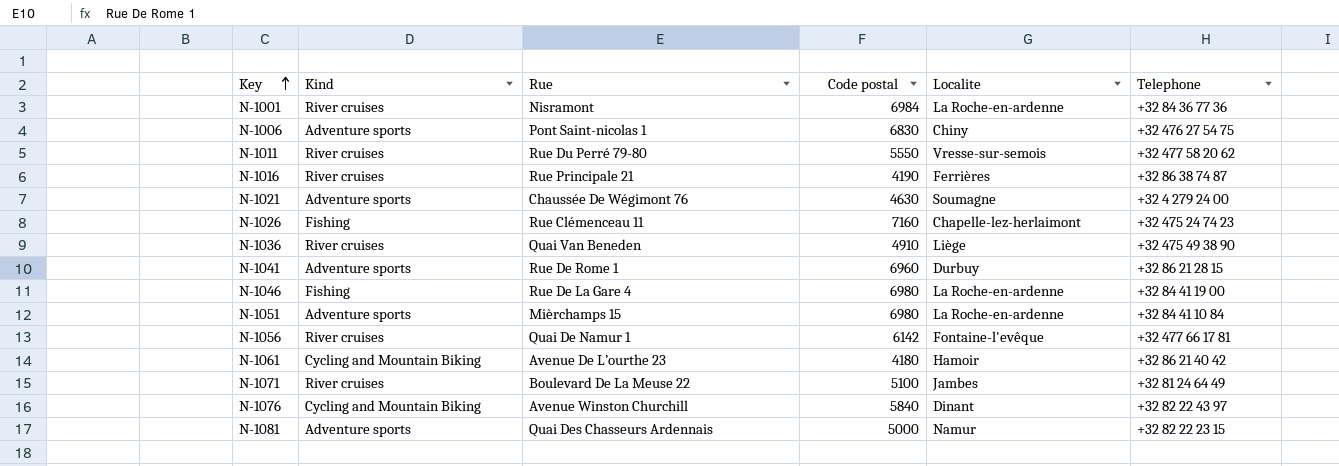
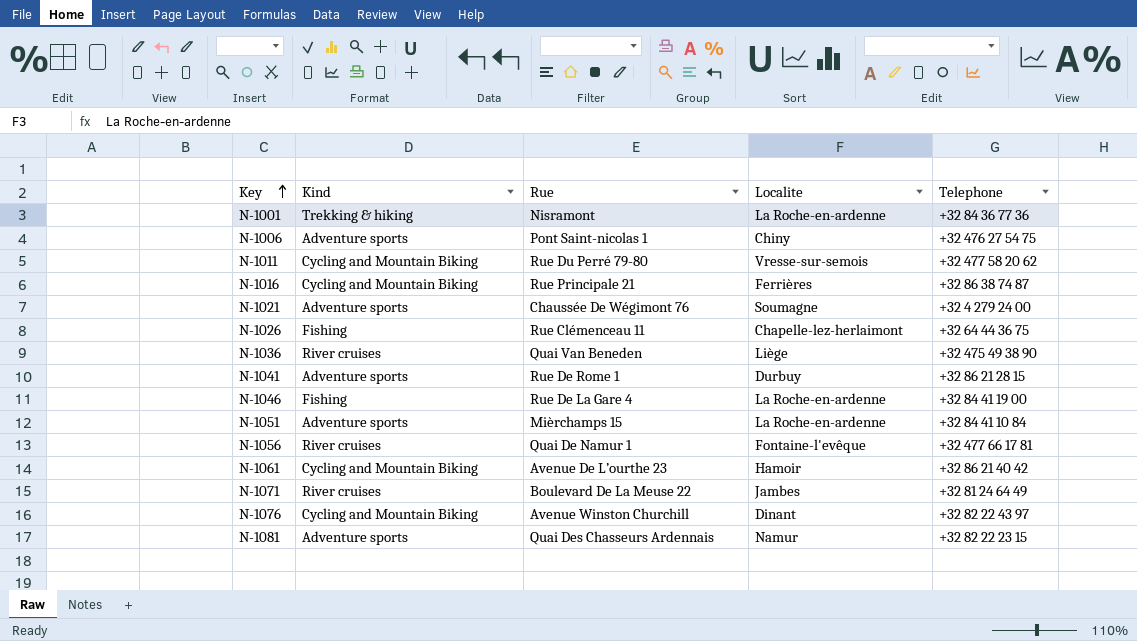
column Code postal | position: 4 -> none
N-1001 | Kind: River cruises -> Trekking & hiking
N-1011 | Kind: River cruises -> Cycling and Mountain Biking
N-1016 | Kind: River cruises -> Cycling and Mountain Biking
N-1026 | Telephone: +32 475 24 74 23 -> +32 64 44 36 75

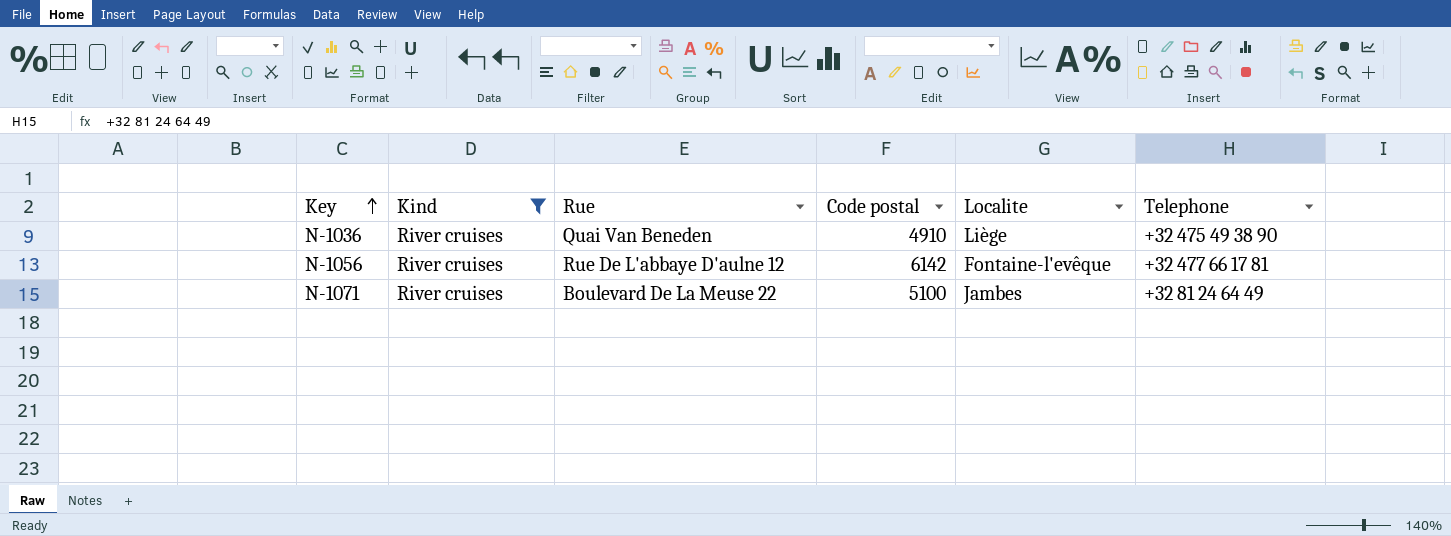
filter: none -> Kind = River cruises
column Code postal | position: none -> 4
N-1056 | Rue: Quai De Namur 1 -> Rue De L'abbaye D'aulne 12

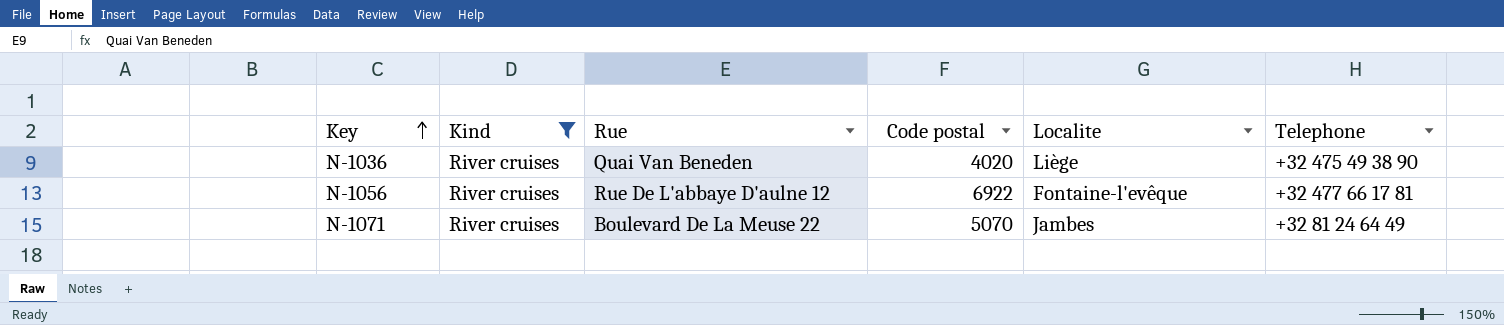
N-1036 | Code postal: 4910 -> 4020
N-1056 | Code postal: 6142 -> 6922
N-1071 | Code postal: 5100 -> 5070

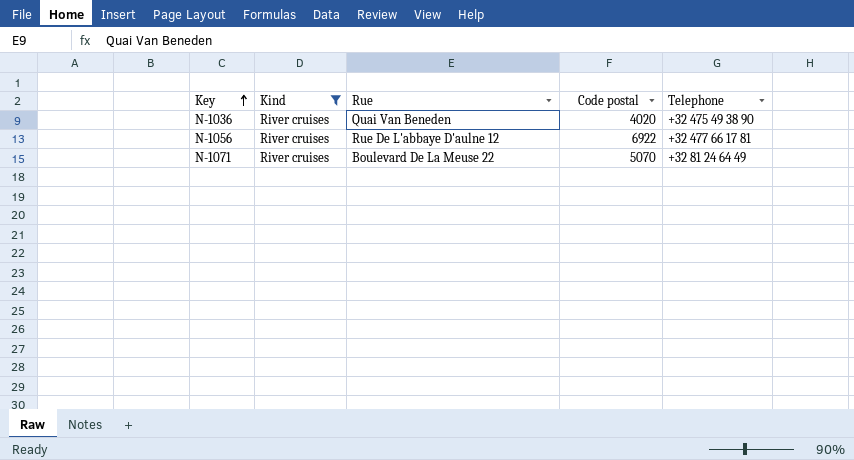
column Localite | position: 5 -> none

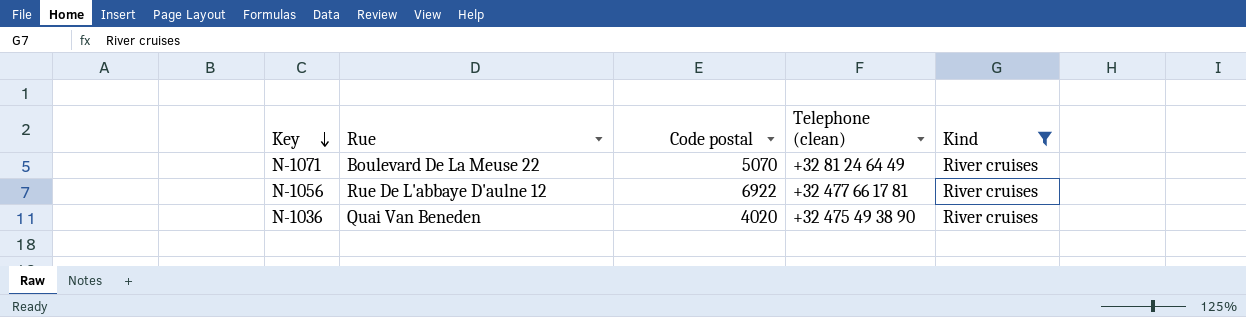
row order: Key ascending -> Key descending
column name: Telephone -> Telephone (clean)
column Kind | position: 2 -> 5

